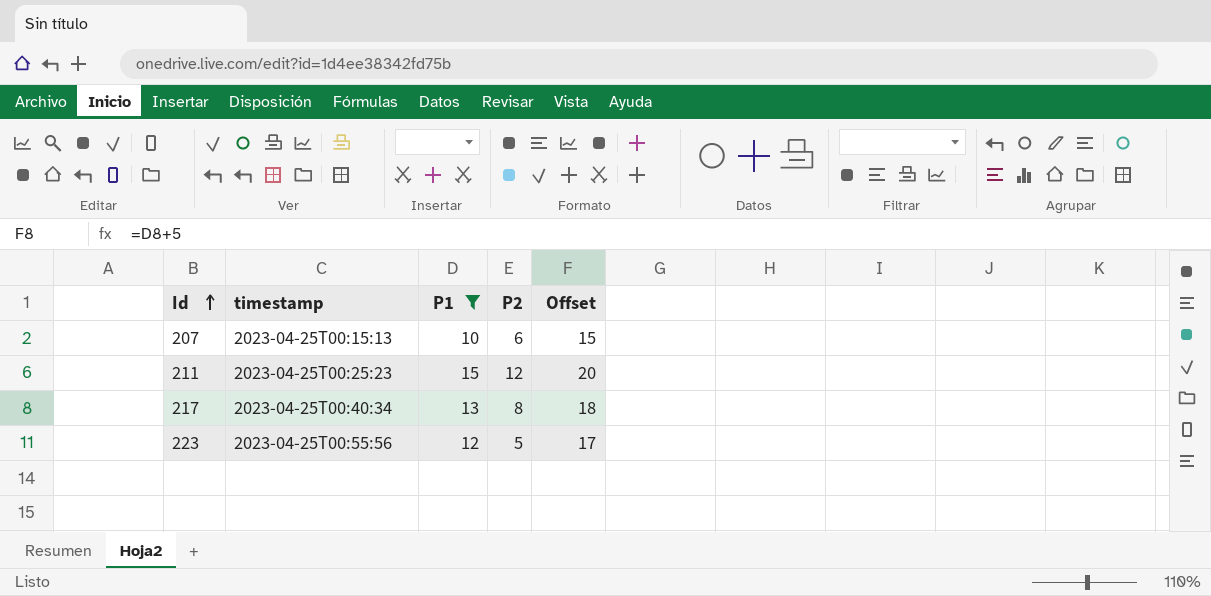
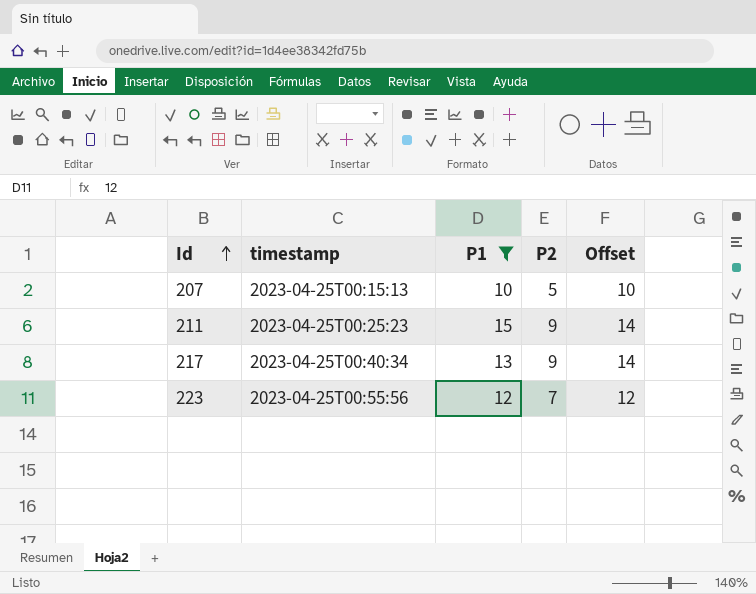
column Offset | formula: [P1] + 5 -> [P2] + 5
207 | P2: 6 -> 5
211 | P2: 12 -> 9
217 | P2: 8 -> 9
223 | P2: 5 -> 7

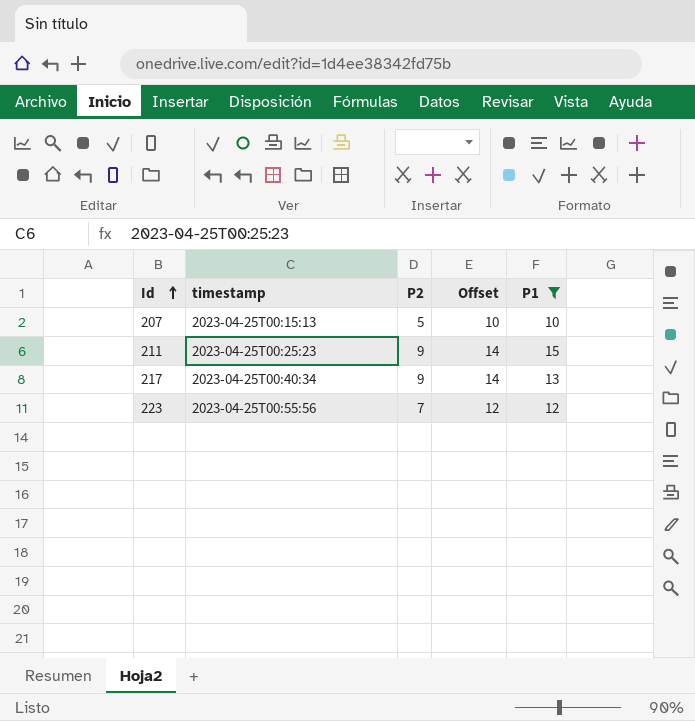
column P1 | position: 3 -> 5

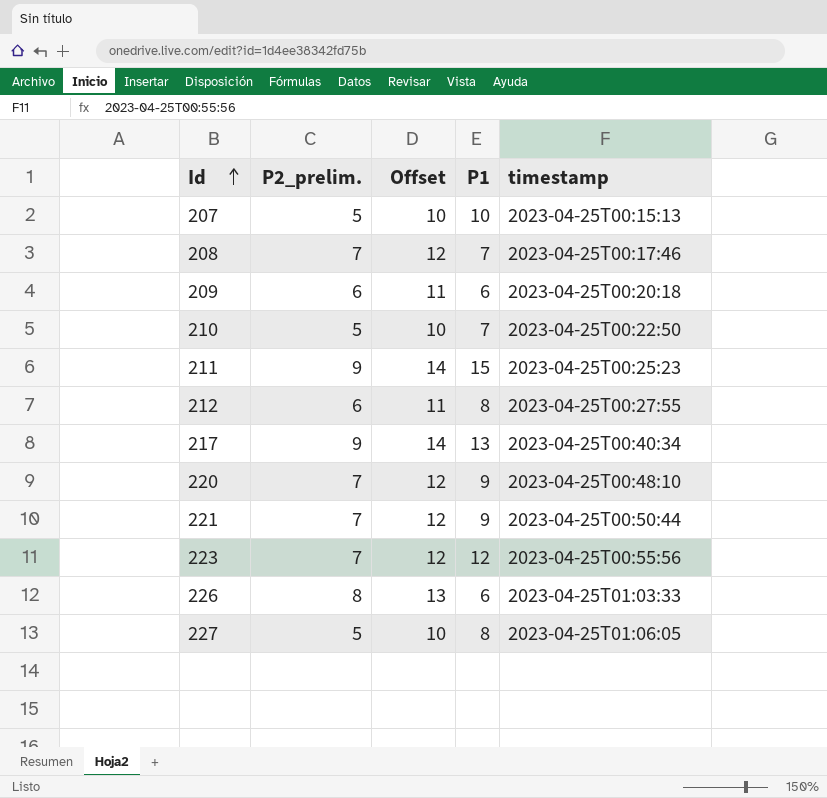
filter: P1 >= 10 -> none
column name: P2 -> P2_prelim.
column timestamp | position: 2 -> 5

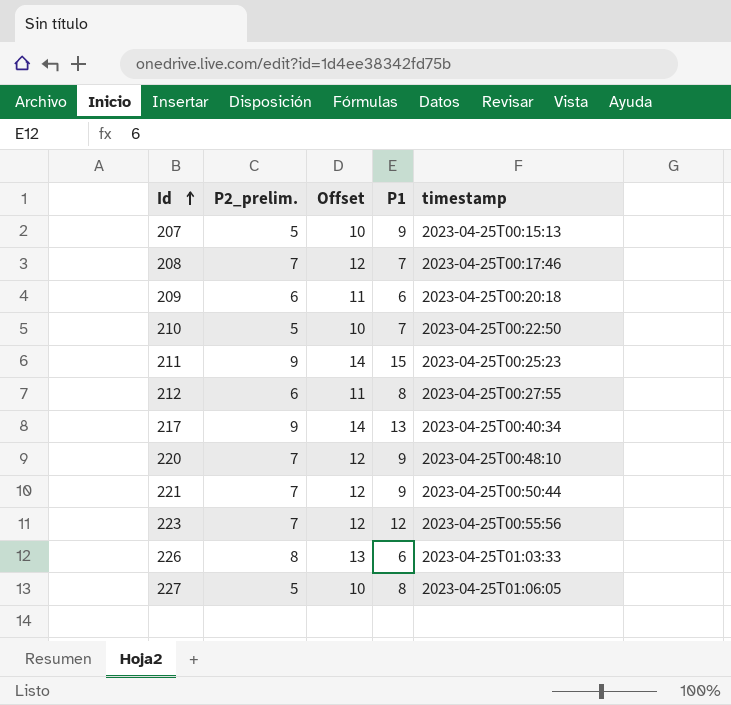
207 | P1: 10 -> 9

